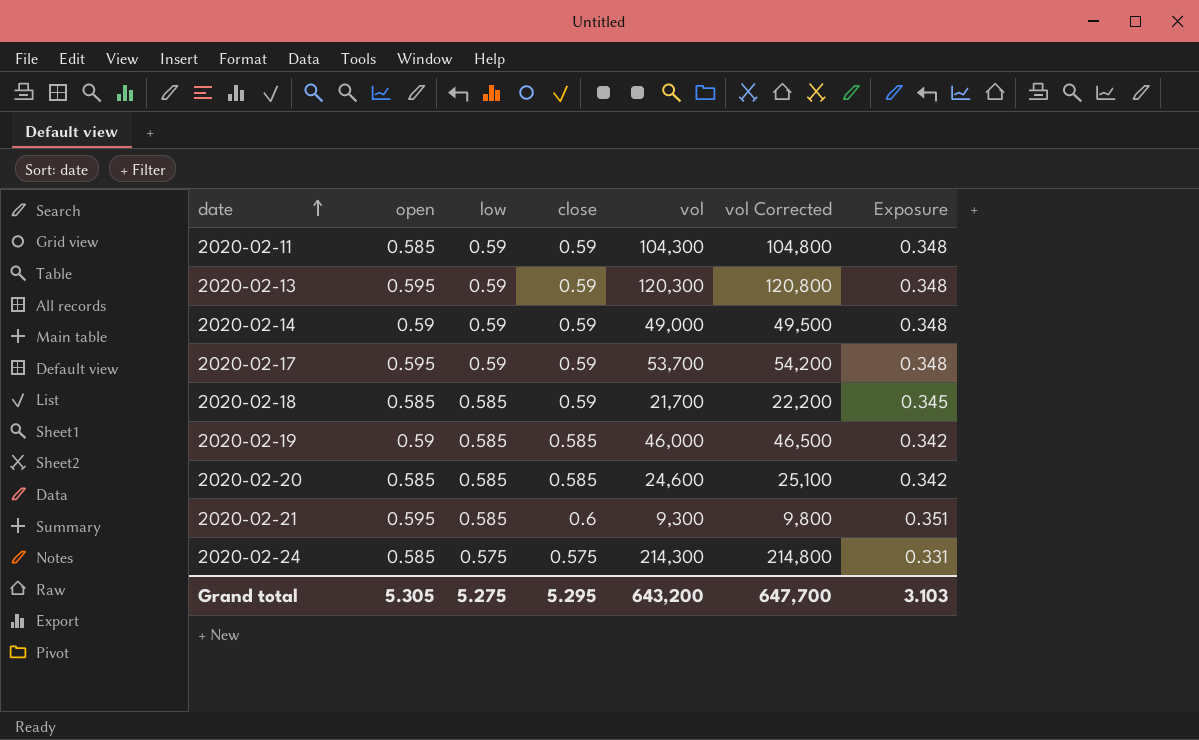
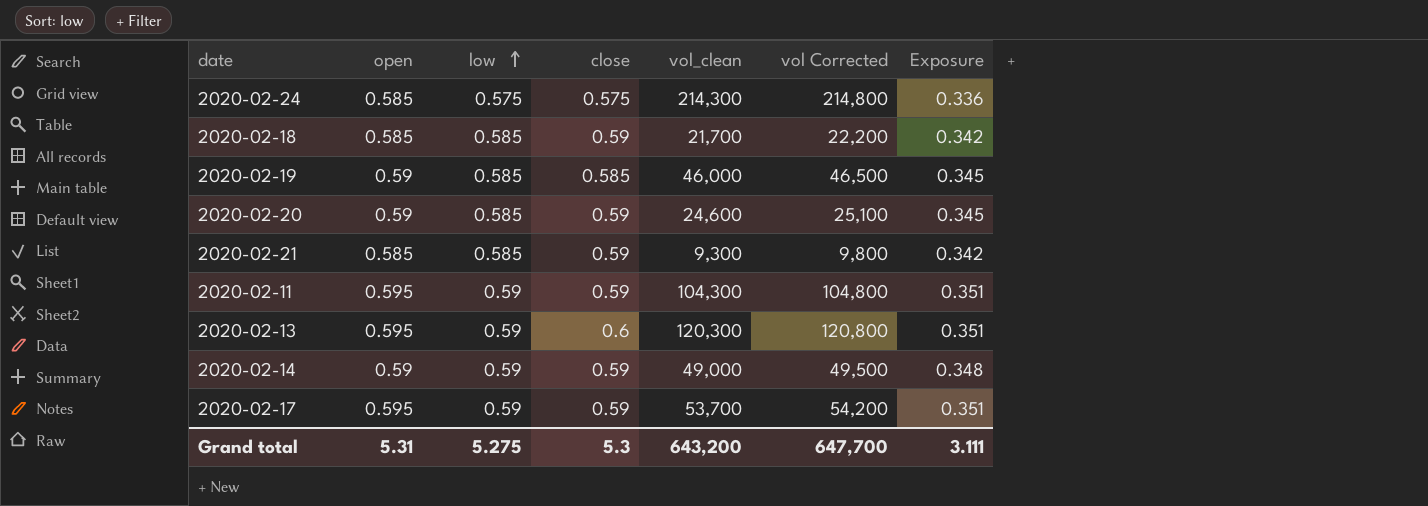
row order: date ascending -> low ascending
column name: vol -> vol_clean
column Exposure | formula: [low] * [close] -> [open] * [low]
2020-02-20 | open: 0.585 -> 0.59
2020-02-20 | close: 0.585 -> 0.59
2020-02-21 | open: 0.595 -> 0.585
2020-02-21 | close: 0.6 -> 0.59
2020-02-11 | open: 0.585 -> 0.595
2020-02-13 | close: 0.59 -> 0.6
Grand total | open: 5.305 -> 5.31
Grand total | close: 5.295 -> 5.3
Grand total | Exposure: 3.103 -> 3.111

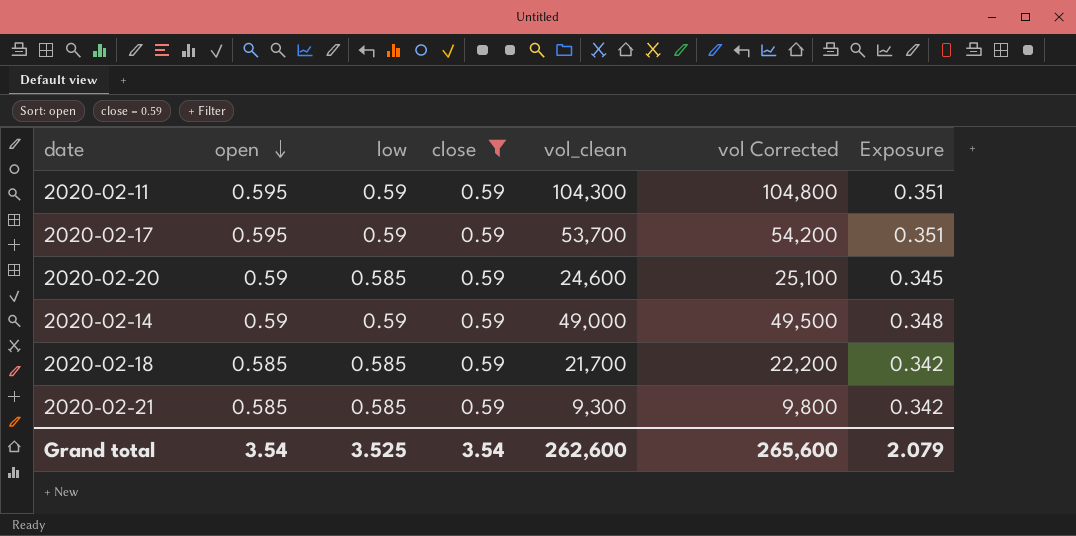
filter: none -> close = 0.59
row order: low ascending -> open descending
Grand total | open: 5.31 -> 3.54
Grand total | low: 5.275 -> 3.525
Grand total | close: 5.3 -> 3.54
Grand total | vol_clean: 643,200 -> 262,600
Grand total | vol Corrected: 647,700 -> 265,600
Grand total | Exposure: 3.111 -> 2.079

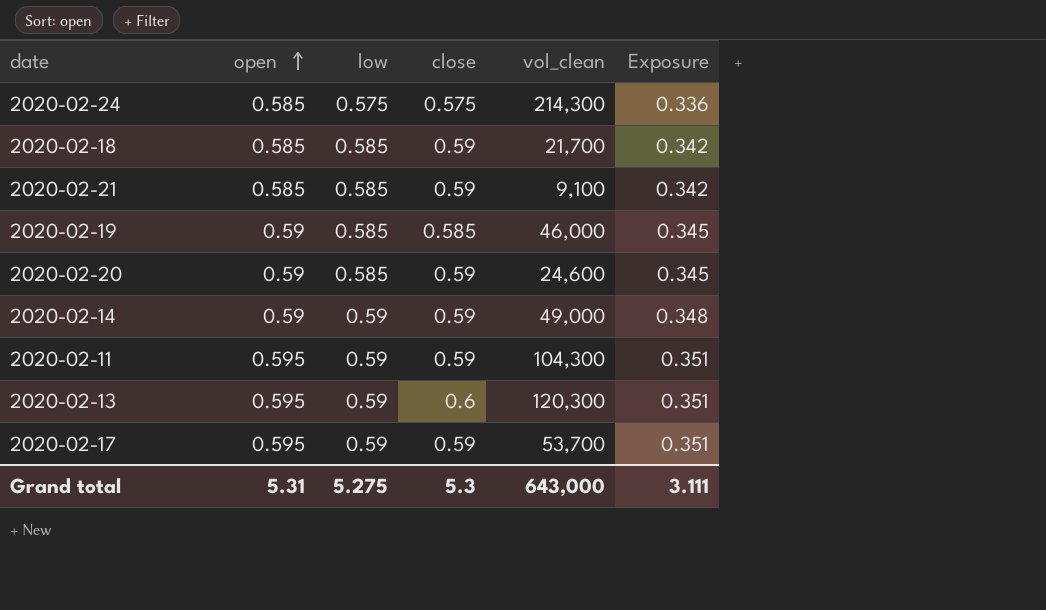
filter: close = 0.59 -> none
row order: open descending -> open ascending
column vol Corrected | formula: [vol_clean] + 500 -> none
2020-02-21 | vol_clean: 9,300 -> 9,100
Grand total | open: 3.54 -> 5.31
Grand total | low: 3.525 -> 5.275
Grand total | close: 3.54 -> 5.3
Grand total | vol_clean: 262,600 -> 643,000
Grand total | Exposure: 2.079 -> 3.111

